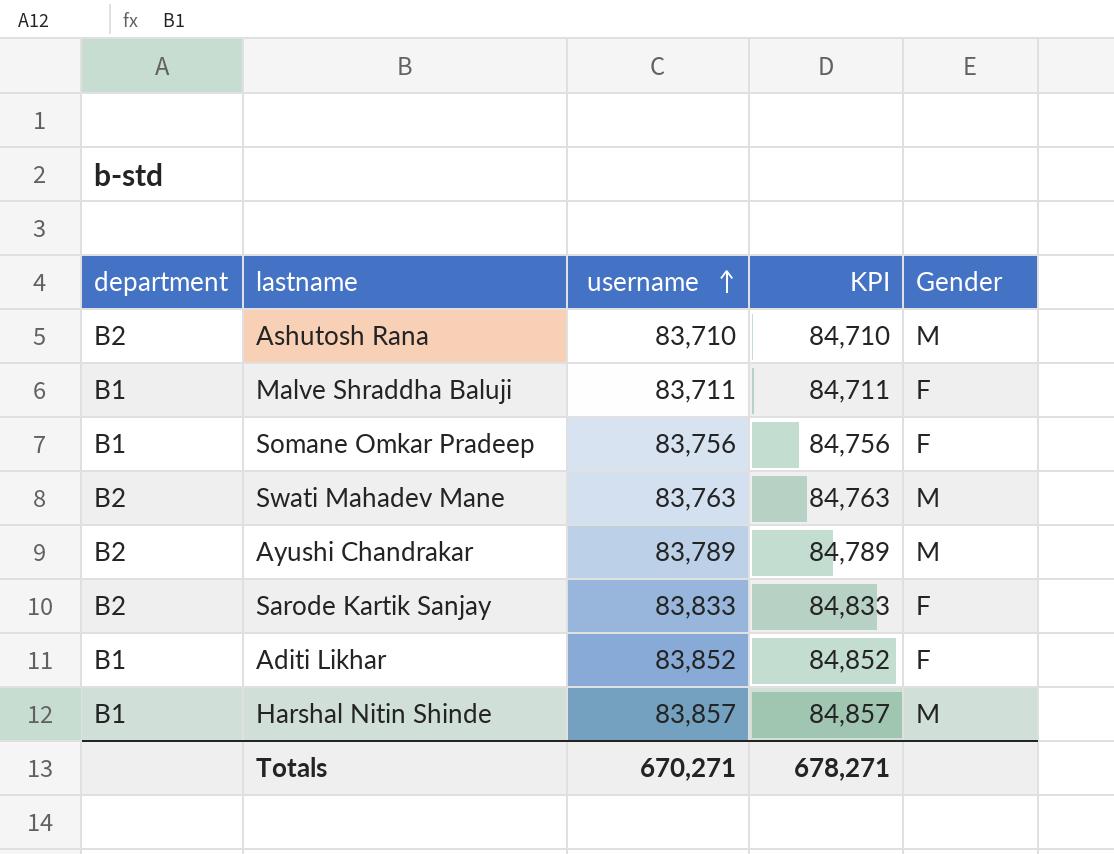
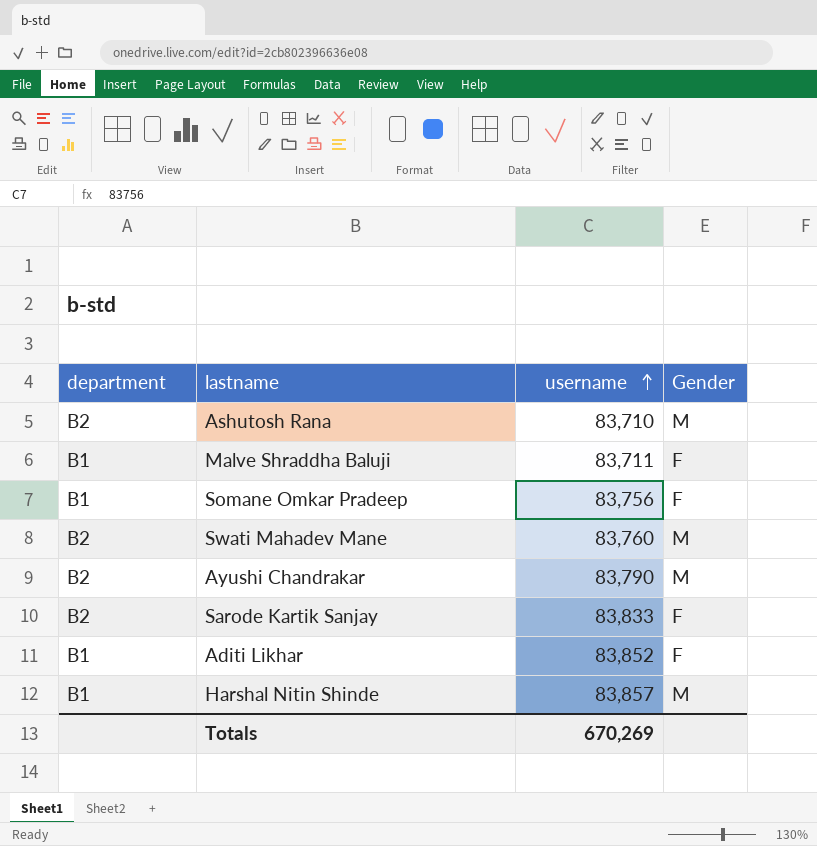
column KPI | formula: [username] + 1000 -> none
Swati Mahadev Mane | username: 83,763 -> 83,760
Ayushi Chandrakar | username: 83,789 -> 83,790
Totals | username: 670,271 -> 670,269

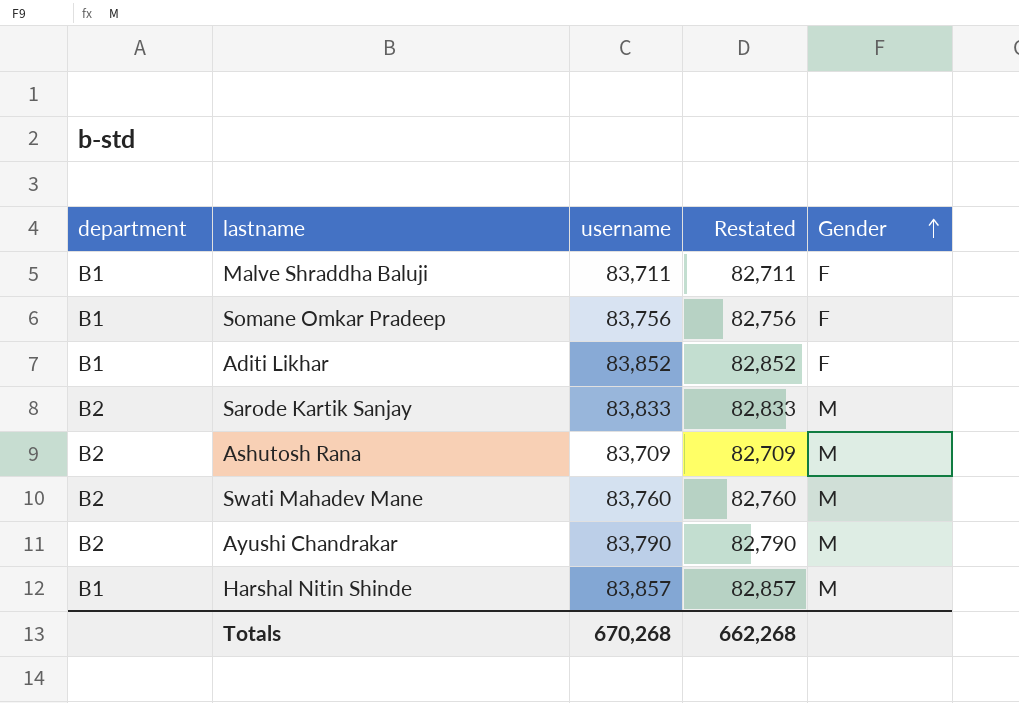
row order: username ascending -> Gender ascending
column Restated | formula: none -> [username] - 1000
Sarode Kartik Sanjay | Gender: F -> M
Ashutosh Rana | username: 83,710 -> 83,709
Totals | username: 670,269 -> 670,268

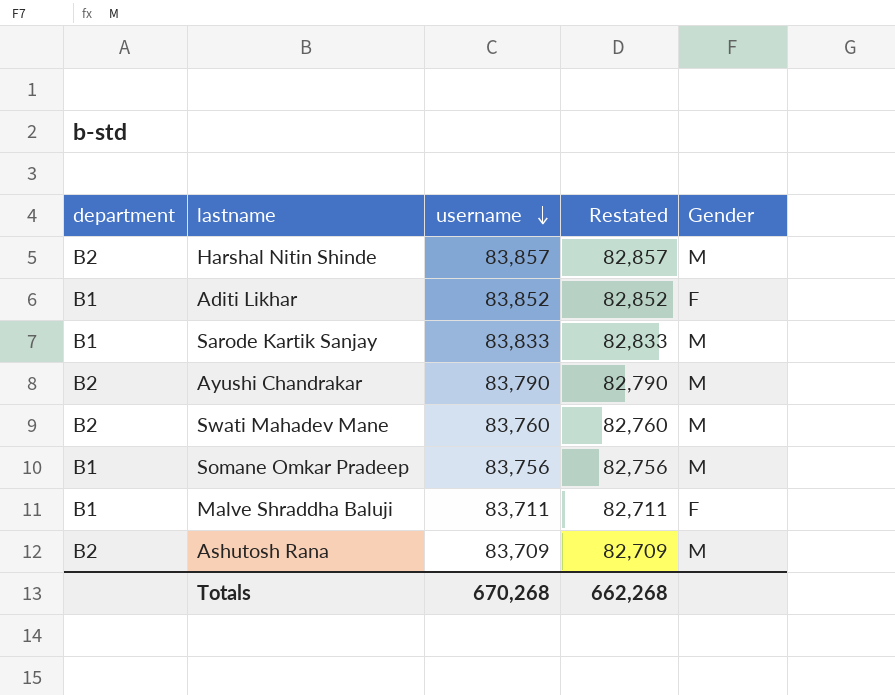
row order: Gender ascending -> username descending
Harshal Nitin Shinde | department: B1 -> B2
Sarode Kartik Sanjay | department: B2 -> B1
Somane Omkar Pradeep | Gender: F -> M

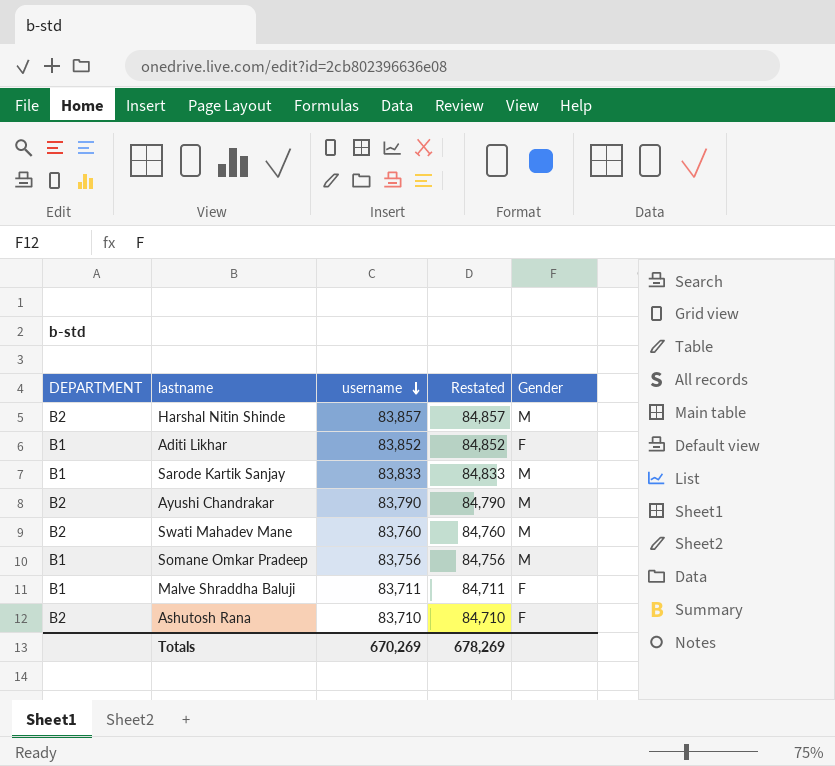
column name: department -> DEPARTMENT
column Restated | formula: [username] - 1000 -> [username] + 1000
Ashutosh Rana | username: 83,709 -> 83,710
Ashutosh Rana | Gender: M -> F
Totals | username: 670,268 -> 670,269
Totals | Restated: 662,268 -> 678,269

